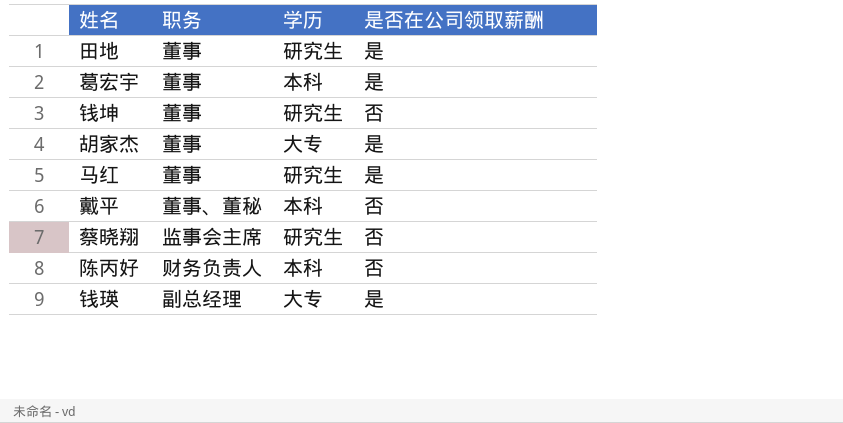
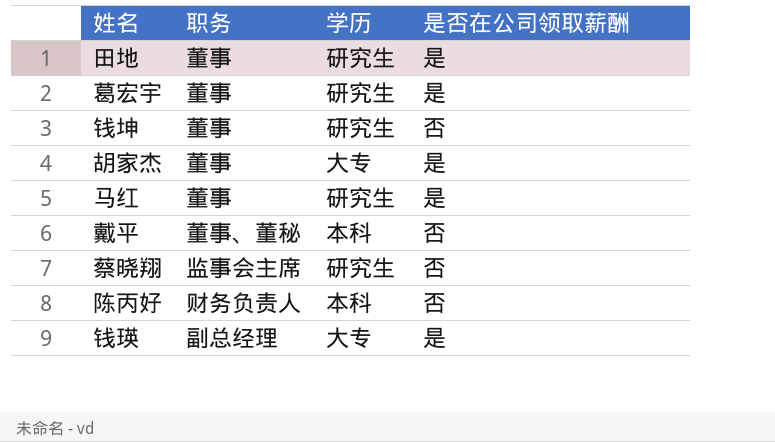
葛宏宇 | 学历: 本科 -> 研究生

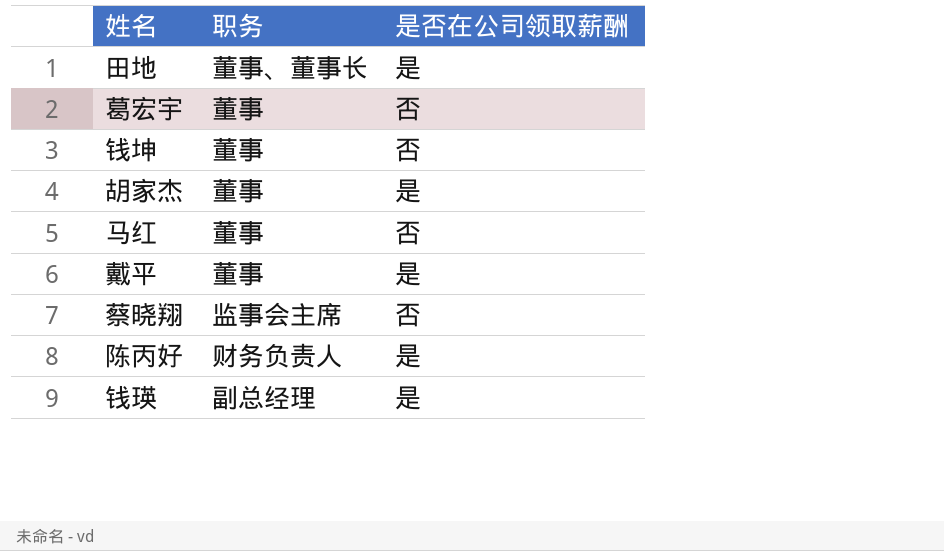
column 学历 | position: 3 -> none
田地 | 职务: 董事 -> 董事、董事长
葛宏宇 | 是否在公司领取薪酬: 是 -> 否
马红 | 是否在公司领取薪酬: 是 -> 否
戴平 | 职务: 董事、董秘 -> 董事
戴平 | 是否在公司领取薪酬: 否 -> 是
陈丙好 | 是否在公司领取薪酬: 否 -> 是

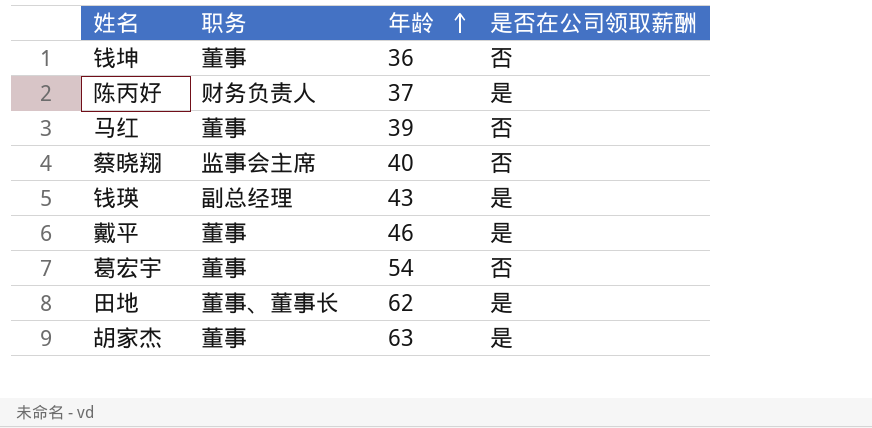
row order: none -> 年龄 ascending
column 年龄 | position: none -> 3

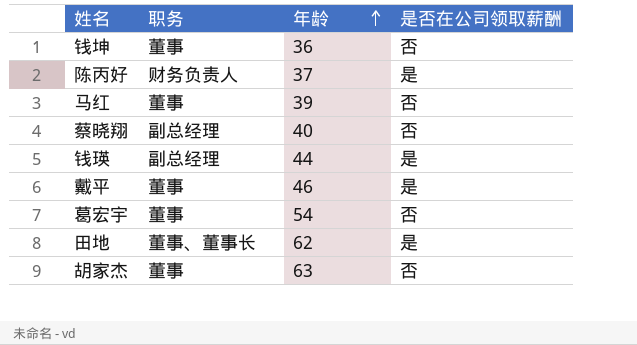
蔡晓翔 | 职务: 监事会主席 -> 副总经理
钱瑛 | 年龄: 43 -> 44
胡家杰 | 是否在公司领取薪酬: 是 -> 否

